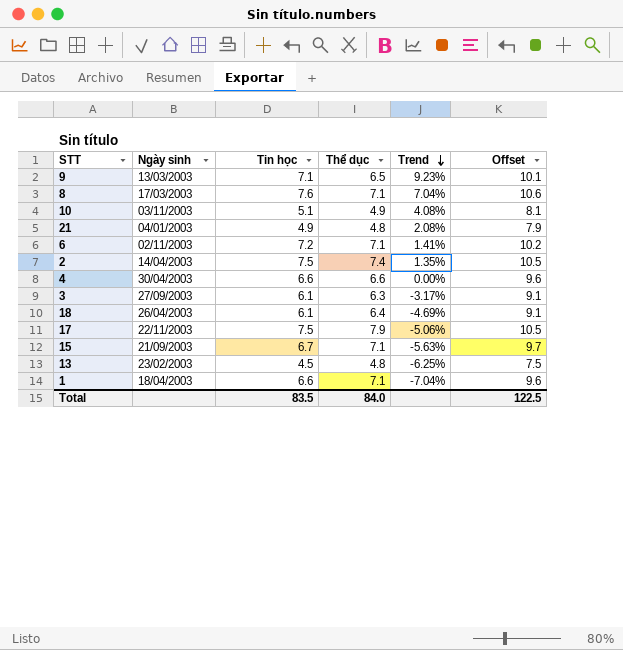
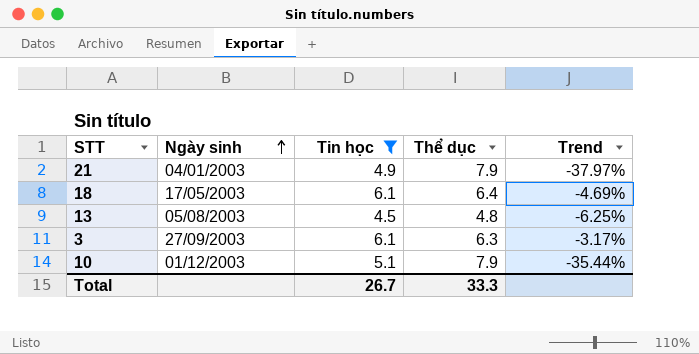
filter: none -> Tin học <= 6.1
row order: Trend descending -> Ngày sinh ascending
column Offset | formula: [Tin học] + 3 -> none
21 | Thể dục: 4.8 -> 7.9
21 | Trend: 2.08% -> -37.97%
18 | Ngày sinh: 26/04/2003 -> 17/05/2003
13 | Ngày sinh: 23/02/2003 -> 05/08/2003
10 | Ngày sinh: 03/11/2003 -> 01/12/2003
10 | Thể dục: 4.9 -> 7.9
10 | Trend: 4.08% -> -35.44%
Total | Tin học: 83.5 -> 26.7
Total | Thể dục: 84.0 -> 33.3

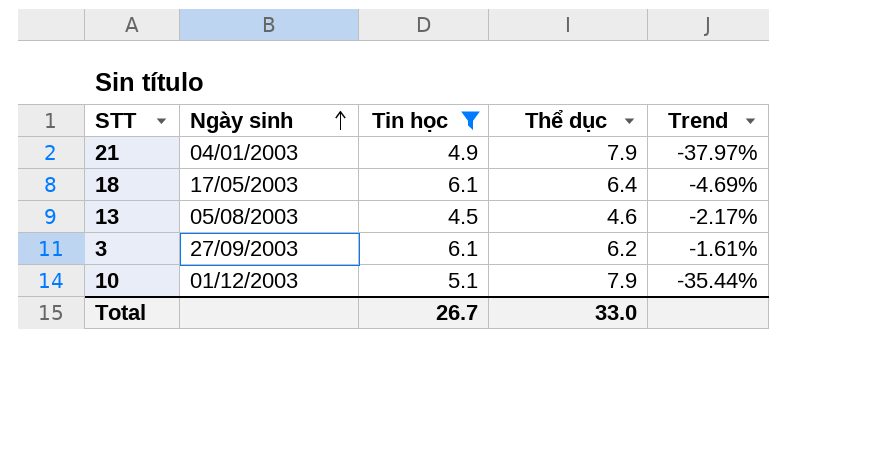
13 | Thể dục: 4.8 -> 4.6
13 | Trend: -6.25% -> -2.17%
3 | Thể dục: 6.3 -> 6.2
3 | Trend: -3.17% -> -1.61%
Total | Thể dục: 33.3 -> 33.0

